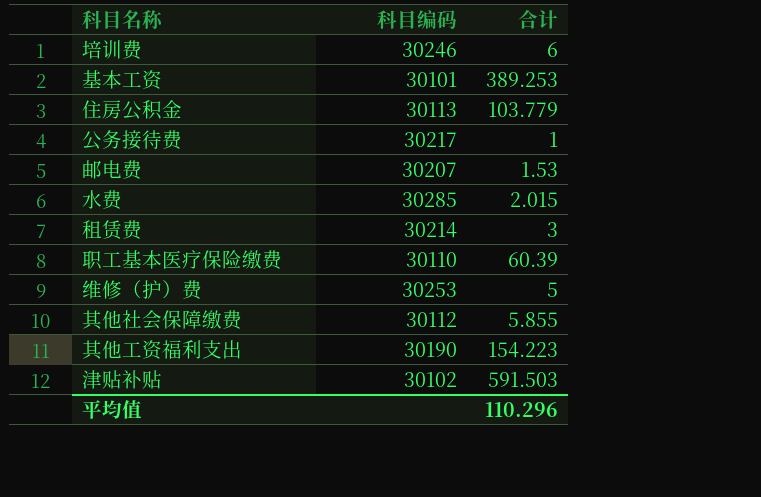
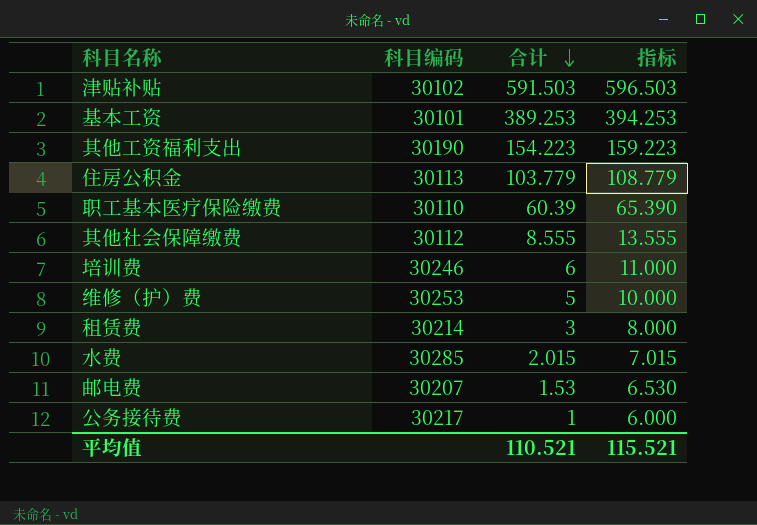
row order: none -> 合计 descending
column 指标 | formula: none -> [合计] + 5
其他社会保障缴费 | 合计: 5.855 -> 8.555
平均值 | 合计: 110.296 -> 110.521

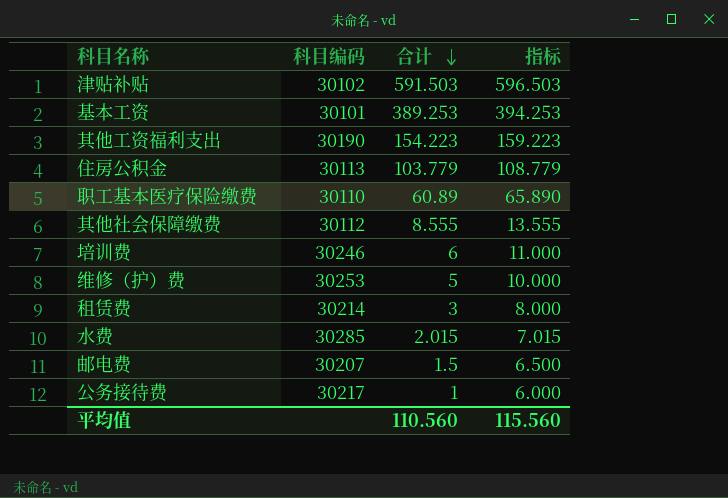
职工基本医疗保险缴费 | 合计: 60.39 -> 60.89
职工基本医疗保险缴费 | 指标: 65.390 -> 65.890
邮电费 | 合计: 1.53 -> 1.5
邮电费 | 指标: 6.530 -> 6.500
平均值 | 合计: 110.521 -> 110.560
平均值 | 指标: 115.521 -> 115.560

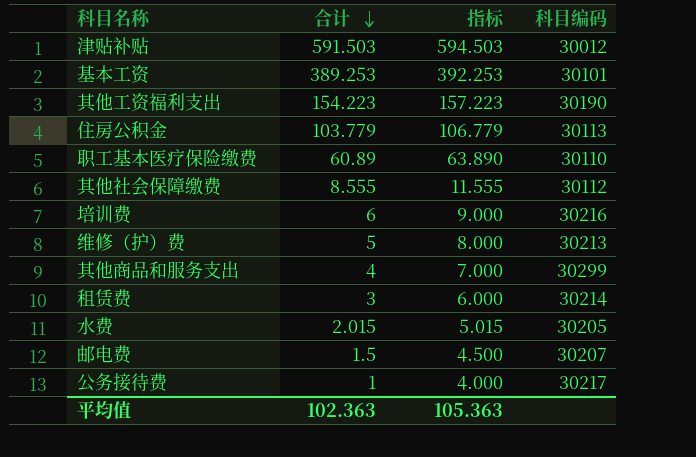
column 指标 | formula: [合计] + 5 -> [合计] + 3
column 科目编码 | position: 2 -> 4
津贴补贴 | 科目编码: 30102 -> 30012
培训费 | 科目编码: 30246 -> 30216
维修（护）费 | 科目编码: 30253 -> 30213
row 其他商品和服务支出: none -> 4 | 7.000 | 30299
水费 | 科目编码: 30285 -> 30205
平均值 | 合计: 110.560 -> 102.363
平均值 | 指标: 115.560 -> 105.363

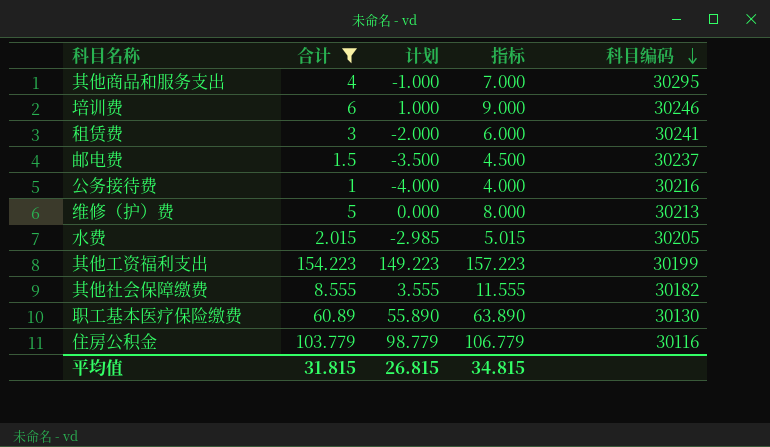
filter: none -> 合计 <= 154.223
row order: 合计 descending -> 科目编码 descending
column 计划 | formula: none -> [合计] - 5
其他商品和服务支出 | 科目编码: 30299 -> 30295
培训费 | 科目编码: 30216 -> 30246
租赁费 | 科目编码: 30214 -> 30241
邮电费 | 科目编码: 30207 -> 30237
公务接待费 | 科目编码: 30217 -> 30216
其他工资福利支出 | 科目编码: 30190 -> 30199
其他社会保障缴费 | 科目编码: 30112 -> 30182
职工基本医疗保险缴费 | 科目编码: 30110 -> 30130
住房公积金 | 科目编码: 30113 -> 30116
平均值 | 合计: 102.363 -> 31.815
平均值 | 指标: 105.363 -> 34.815

